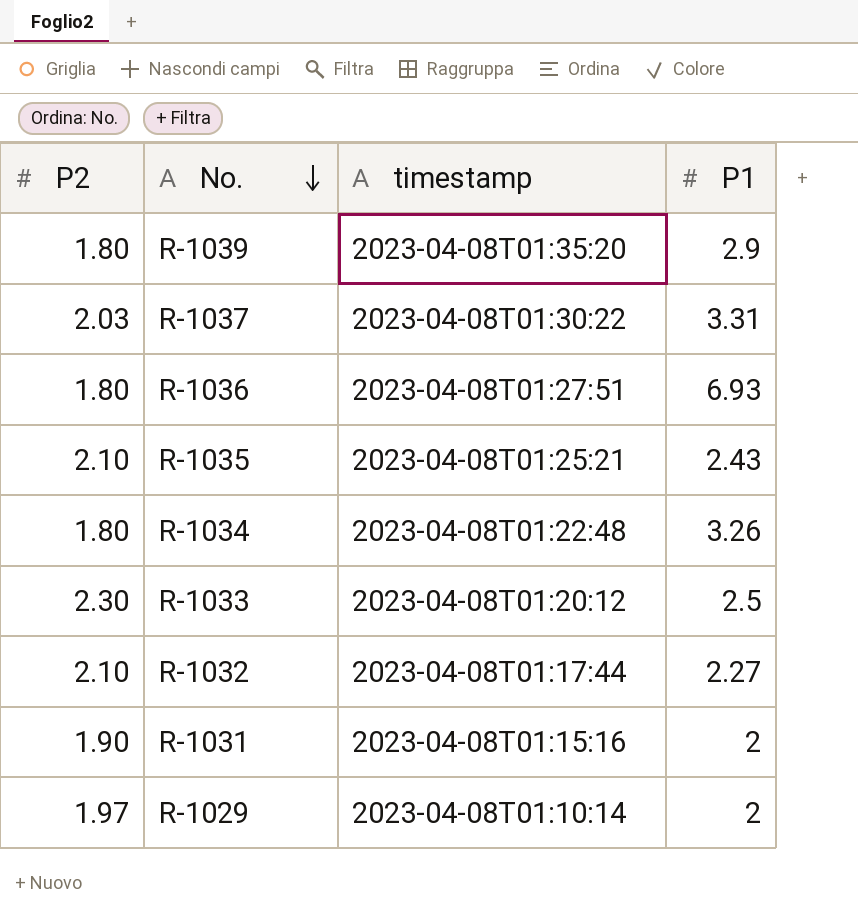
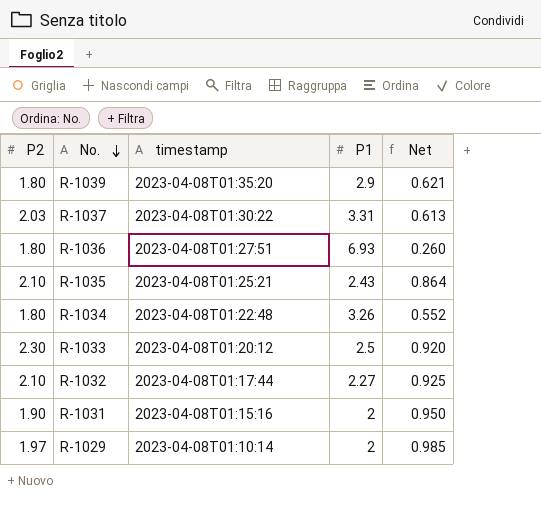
column Net | formula: none -> [P2] / [P1]

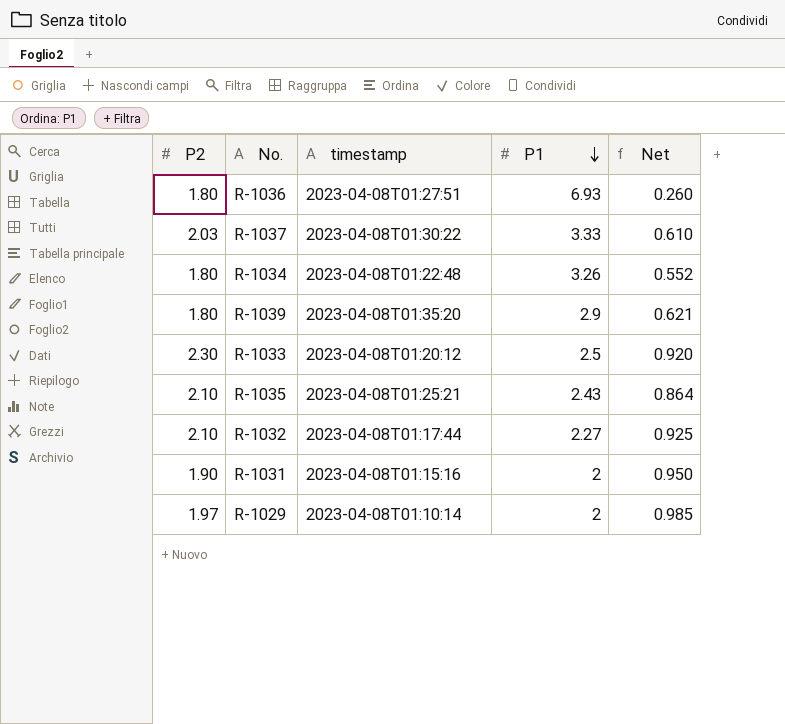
row order: No. descending -> P1 descending
R-1037 | P1: 3.31 -> 3.33
R-1037 | Net: 0.613 -> 0.610

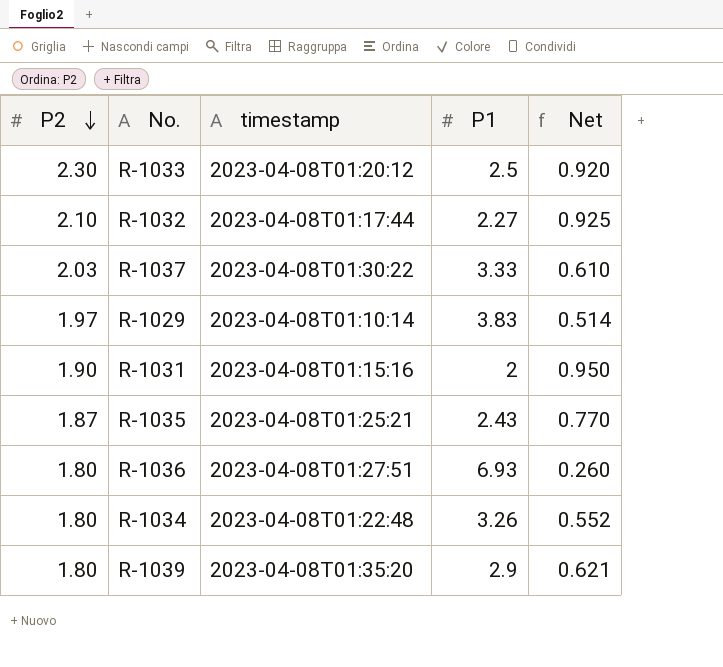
row order: P1 descending -> P2 descending
R-1029 | P1: 2 -> 3.83
R-1029 | Net: 0.985 -> 0.514
R-1035 | P2: 2.10 -> 1.87
R-1035 | Net: 0.864 -> 0.770

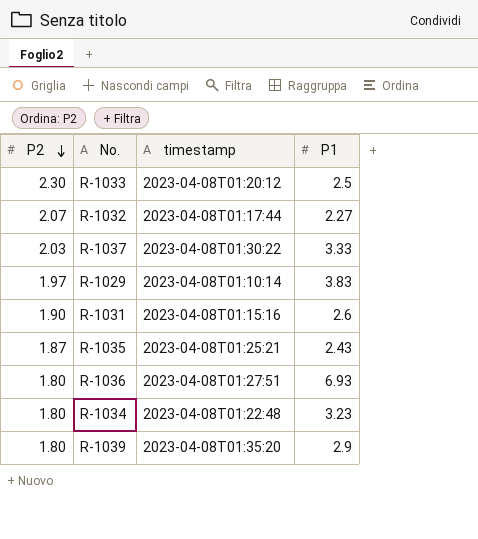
column Net | formula: [P2] / [P1] -> none
R-1032 | P2: 2.10 -> 2.07
R-1031 | P1: 2 -> 2.6
R-1034 | P1: 3.26 -> 3.23

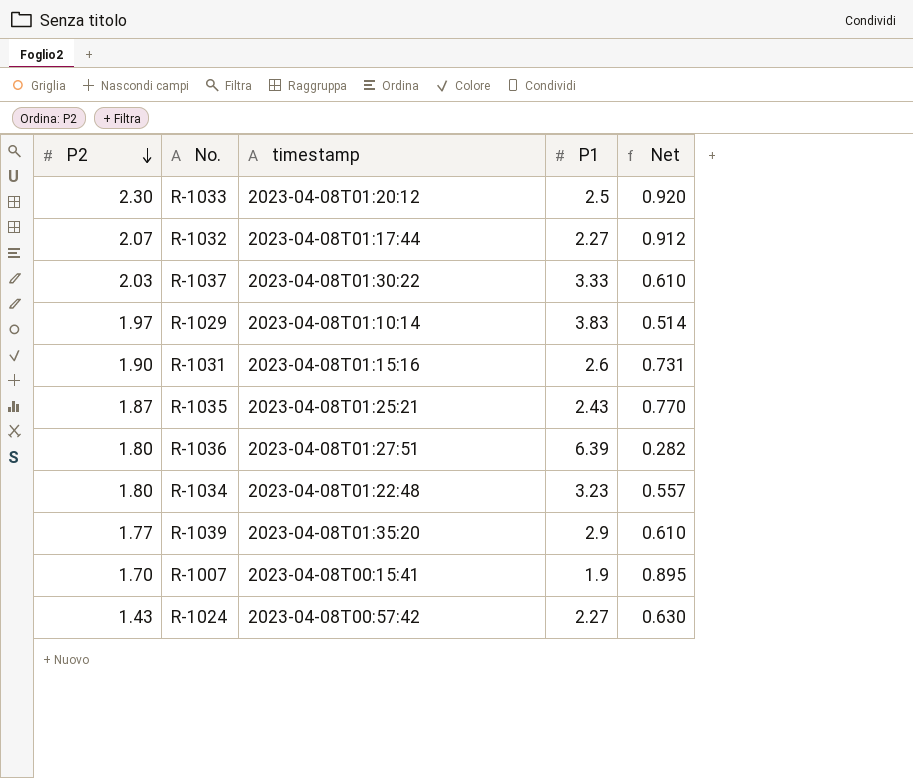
column Net | formula: none -> [P2] / [P1]
R-1036 | P1: 6.93 -> 6.39
R-1039 | P2: 1.80 -> 1.77
row R-1007: none -> 1.70 | 2023-04-08T00:15:41 | 1.9 | 0.895
row R-1024: none -> 1.43 | 2023-04-08T00:57:42 | 2.27 | 0.630

